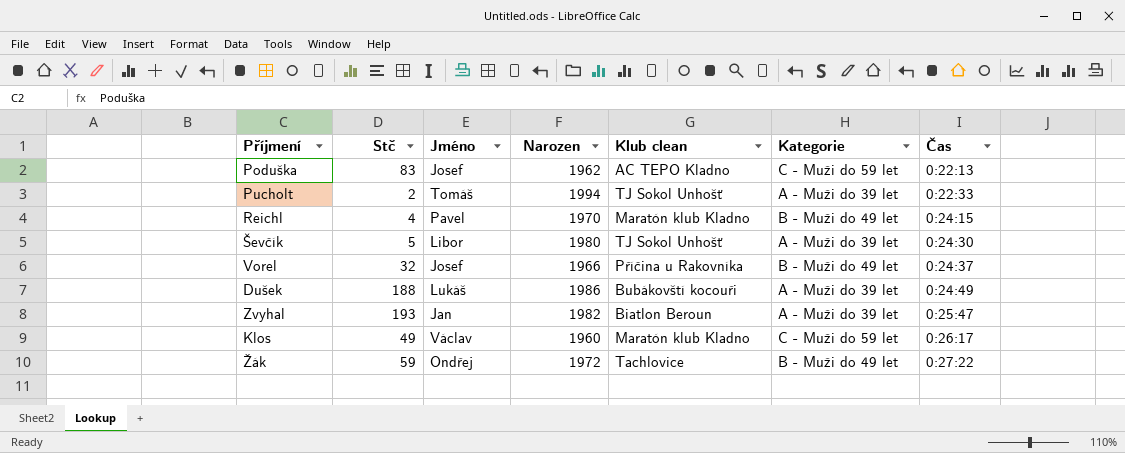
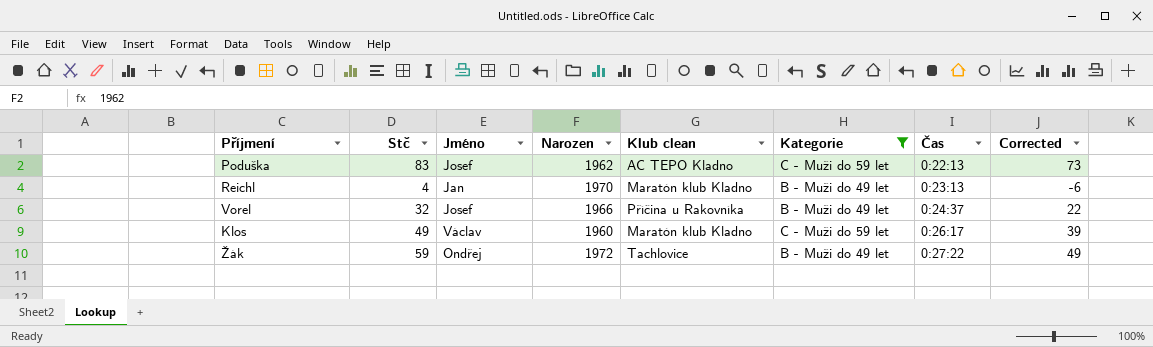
filter: none -> Kategorie != A - Muži do 39 let
column Corrected | formula: none -> [Stč] - 10
Reichl | Jméno: Pavel -> Jan
Reichl | Čas: 0:24:15 -> 0:23:13

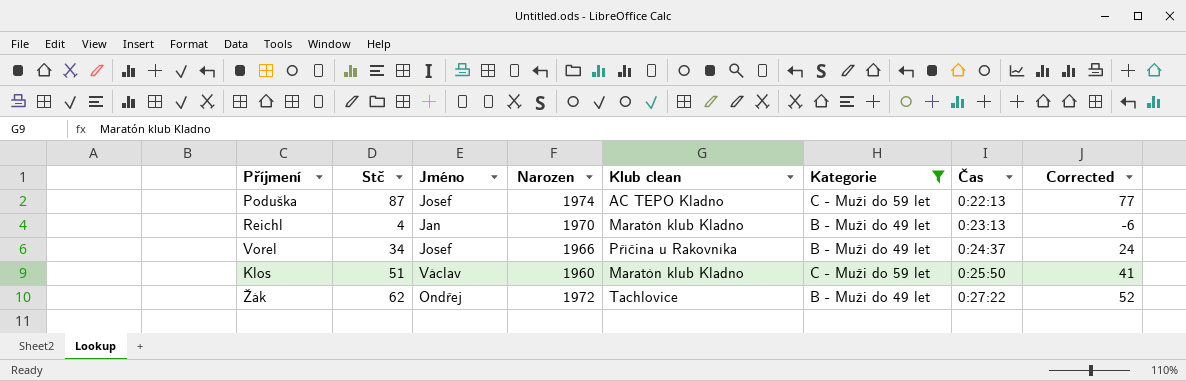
Poduška | Stč: 83 -> 87
Poduška | Narozen: 1962 -> 1974
Poduška | Corrected: 73 -> 77
Vorel | Stč: 32 -> 34
Vorel | Corrected: 22 -> 24
Klos | Stč: 49 -> 51
Klos | Čas: 0:26:17 -> 0:25:50
Klos | Corrected: 39 -> 41
Žák | Stč: 59 -> 62
Žák | Corrected: 49 -> 52

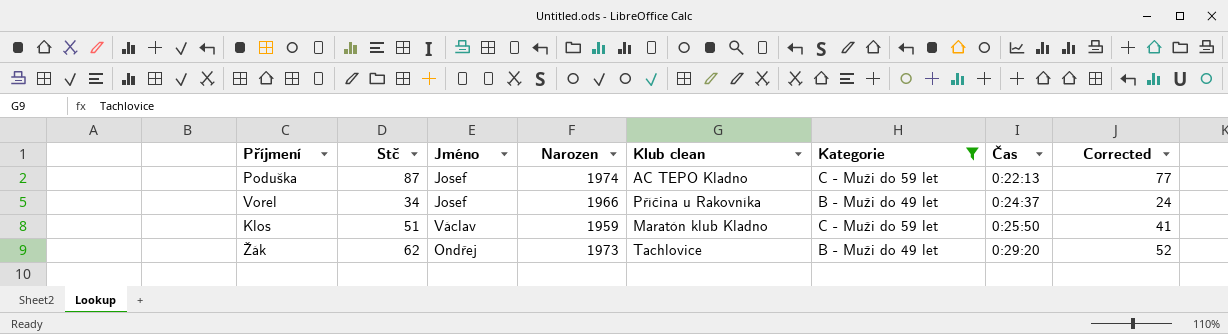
row Reichl: 4 | Jan | 1970 | Maratón klub Kladno | B - Muži do 49 let | 0:23:13 | -6 -> none
Klos | Narozen: 1960 -> 1959
Žák | Narozen: 1972 -> 1973
Žák | Čas: 0:27:22 -> 0:29:20

